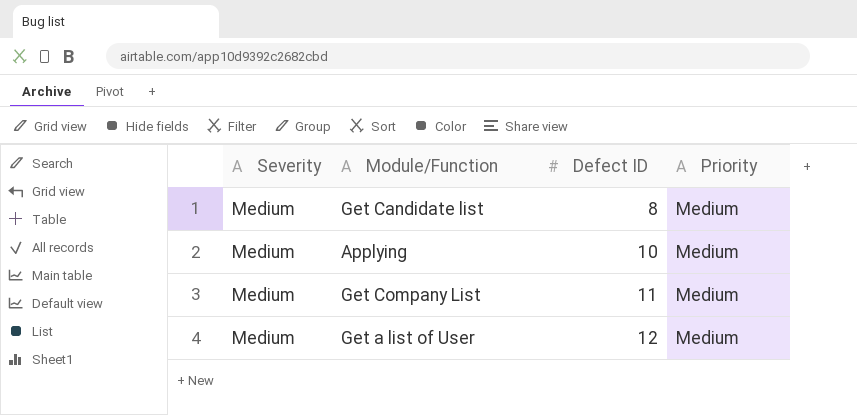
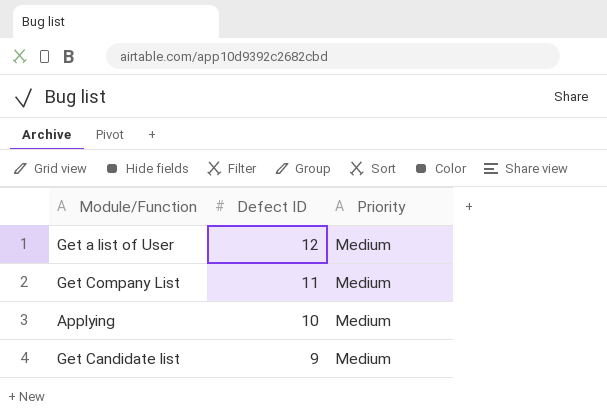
row order: Defect ID ascending -> Defect ID descending
column Severity | position: 1 -> none
Get Candidate list | Defect ID: 8 -> 9

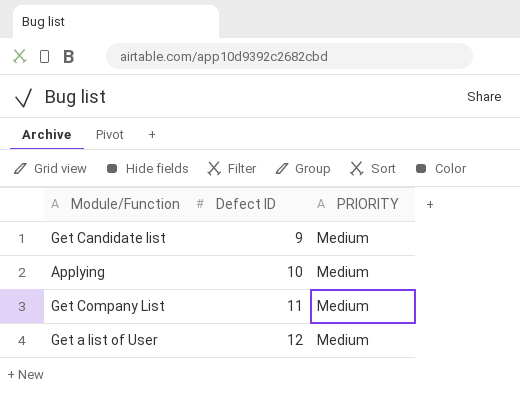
row order: Defect ID descending -> Defect ID ascending
column name: Priority -> PRIORITY

